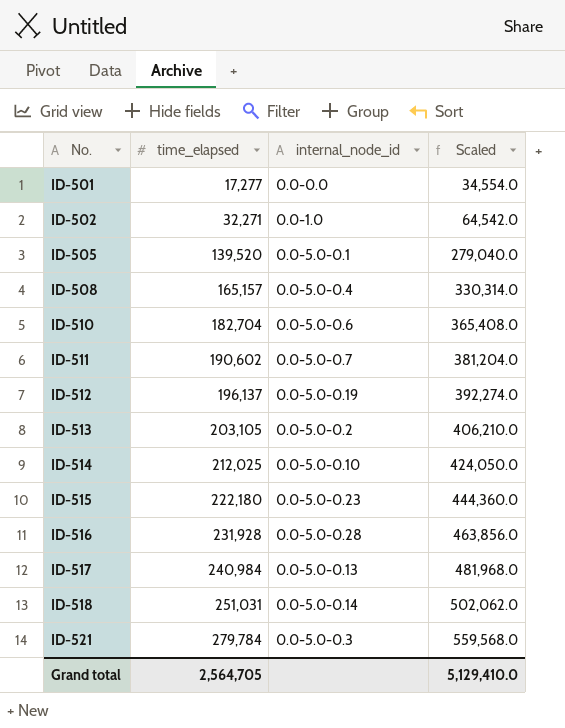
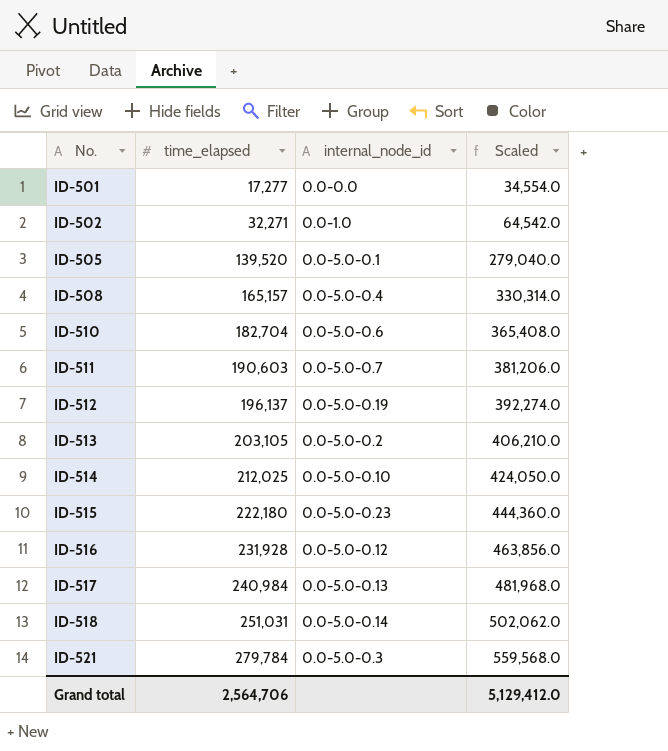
ID-511 | time_elapsed: 190,602 -> 190,603
ID-511 | Scaled: 381,204.0 -> 381,206.0
ID-516 | internal_node_id: 0.0-5.0-0.28 -> 0.0-5.0-0.12
Grand total | time_elapsed: 2,564,705 -> 2,564,706
Grand total | Scaled: 5,129,410.0 -> 5,129,412.0

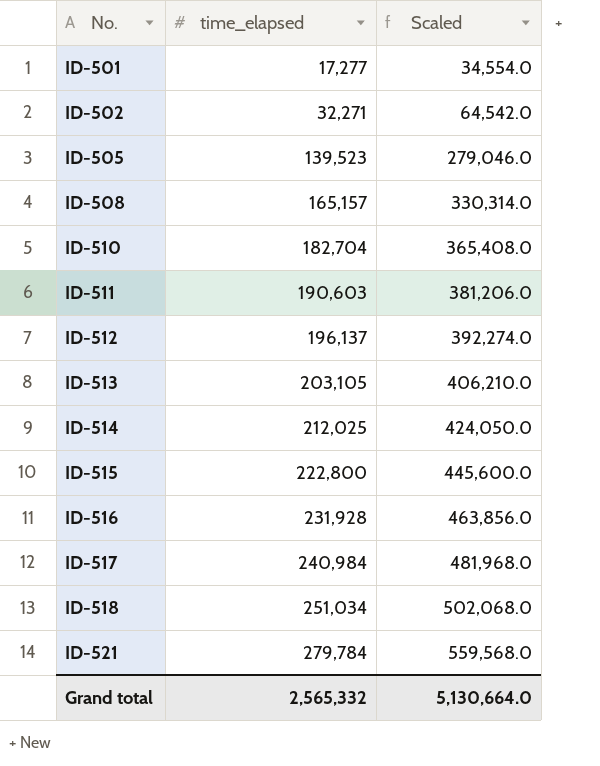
column internal_node_id | position: 3 -> none
ID-505 | time_elapsed: 139,520 -> 139,523
ID-505 | Scaled: 279,040.0 -> 279,046.0
ID-515 | time_elapsed: 222,180 -> 222,800
ID-515 | Scaled: 444,360.0 -> 445,600.0
ID-518 | time_elapsed: 251,031 -> 251,034
ID-518 | Scaled: 502,062.0 -> 502,068.0
Grand total | time_elapsed: 2,564,706 -> 2,565,332
Grand total | Scaled: 5,129,412.0 -> 5,130,664.0

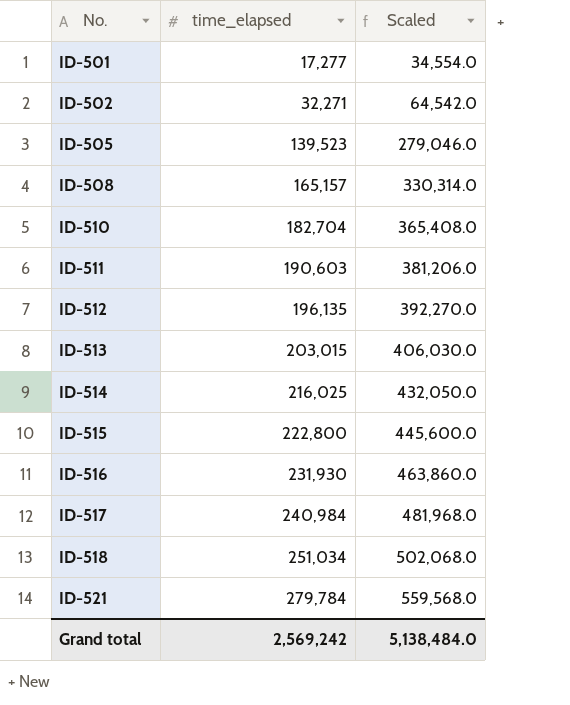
ID-512 | time_elapsed: 196,137 -> 196,135
ID-512 | Scaled: 392,274.0 -> 392,270.0
ID-513 | time_elapsed: 203,105 -> 203,015
ID-513 | Scaled: 406,210.0 -> 406,030.0
ID-514 | time_elapsed: 212,025 -> 216,025
ID-514 | Scaled: 424,050.0 -> 432,050.0
ID-516 | time_elapsed: 231,928 -> 231,930
ID-516 | Scaled: 463,856.0 -> 463,860.0
Grand total | time_elapsed: 2,565,332 -> 2,569,242
Grand total | Scaled: 5,130,664.0 -> 5,138,484.0

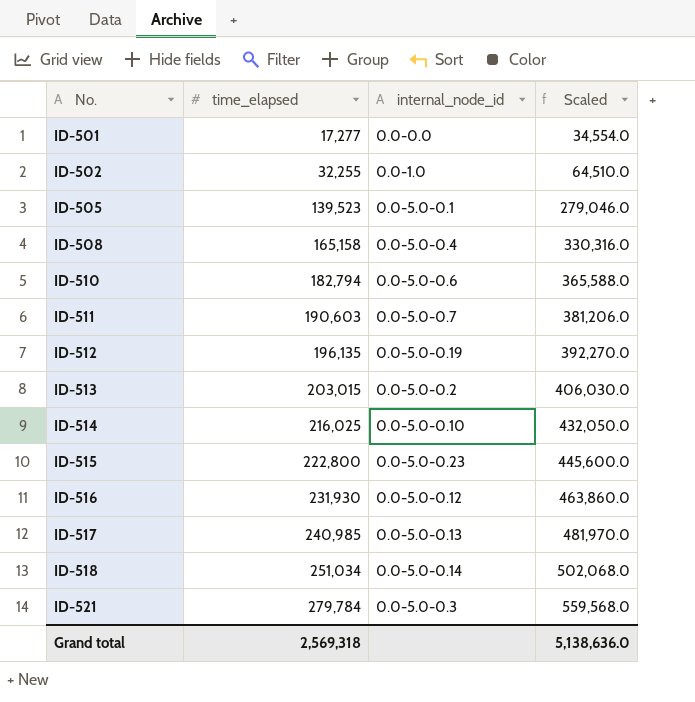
column internal_node_id | position: none -> 3
ID-502 | time_elapsed: 32,271 -> 32,255
ID-502 | Scaled: 64,542.0 -> 64,510.0
ID-508 | time_elapsed: 165,157 -> 165,158
ID-508 | Scaled: 330,314.0 -> 330,316.0
ID-510 | time_elapsed: 182,704 -> 182,794
ID-510 | Scaled: 365,408.0 -> 365,588.0
ID-517 | time_elapsed: 240,984 -> 240,985
ID-517 | Scaled: 481,968.0 -> 481,970.0
Grand total | time_elapsed: 2,569,242 -> 2,569,318
Grand total | Scaled: 5,138,484.0 -> 5,138,636.0

